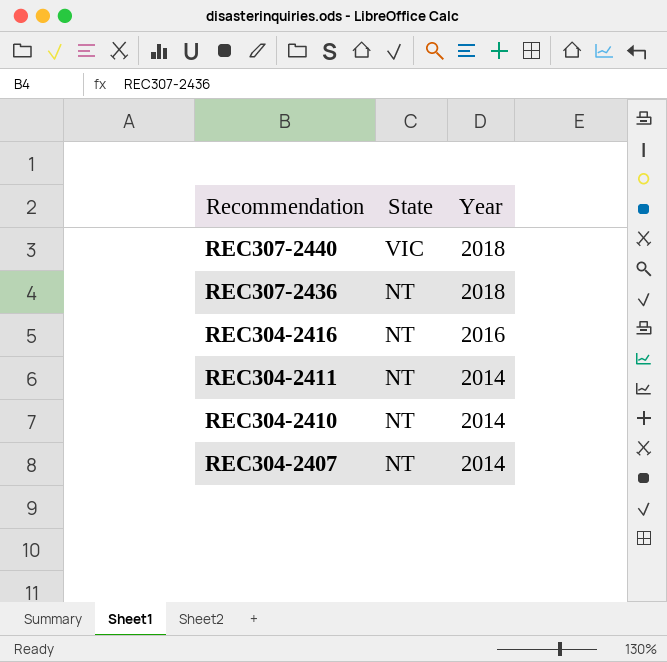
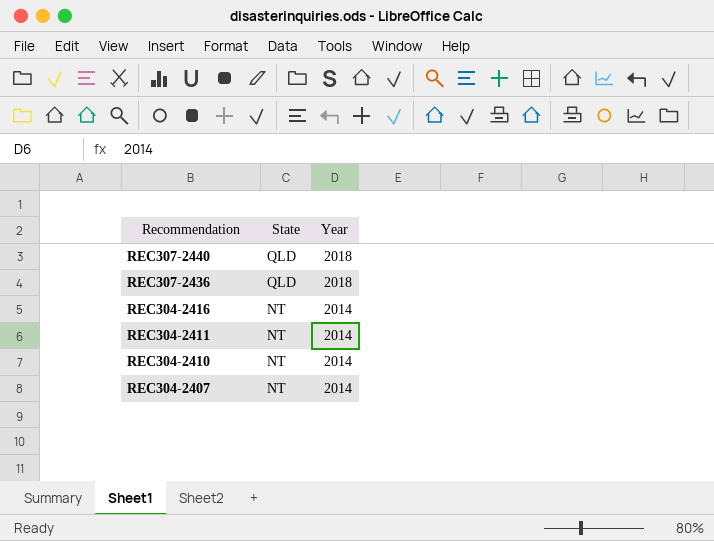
REC307-2440 | State: VIC -> QLD
REC307-2436 | State: NT -> QLD
REC304-2416 | Year: 2016 -> 2014

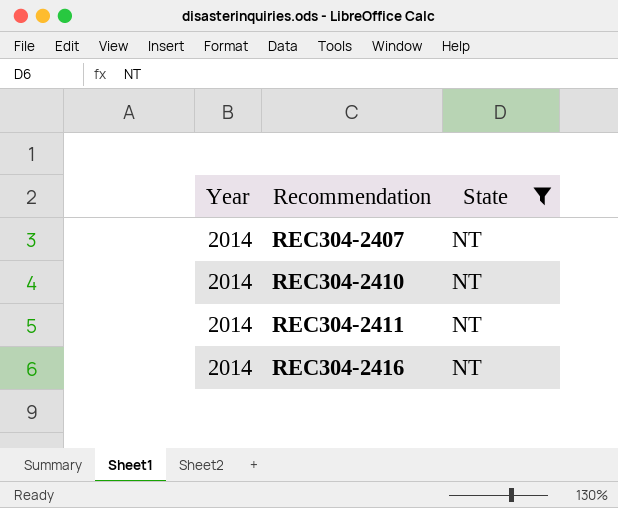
filter: none -> State = NT
row order: Recommendation descending -> Recommendation ascending
column Year | position: 3 -> 1

